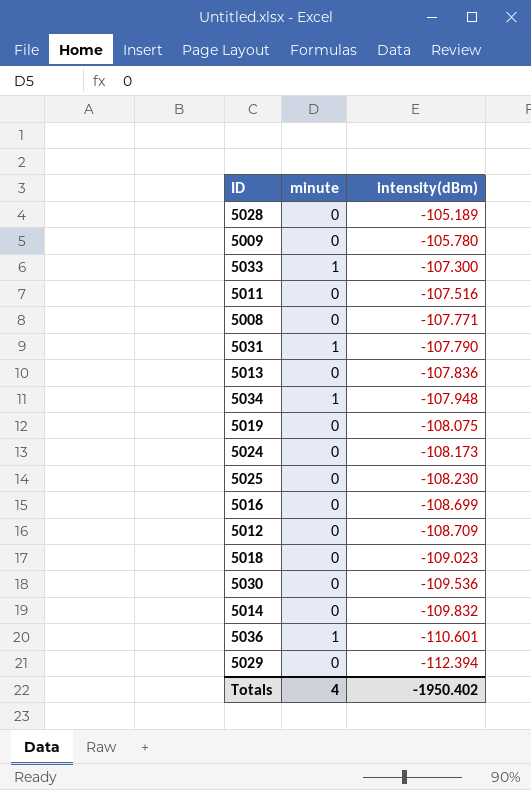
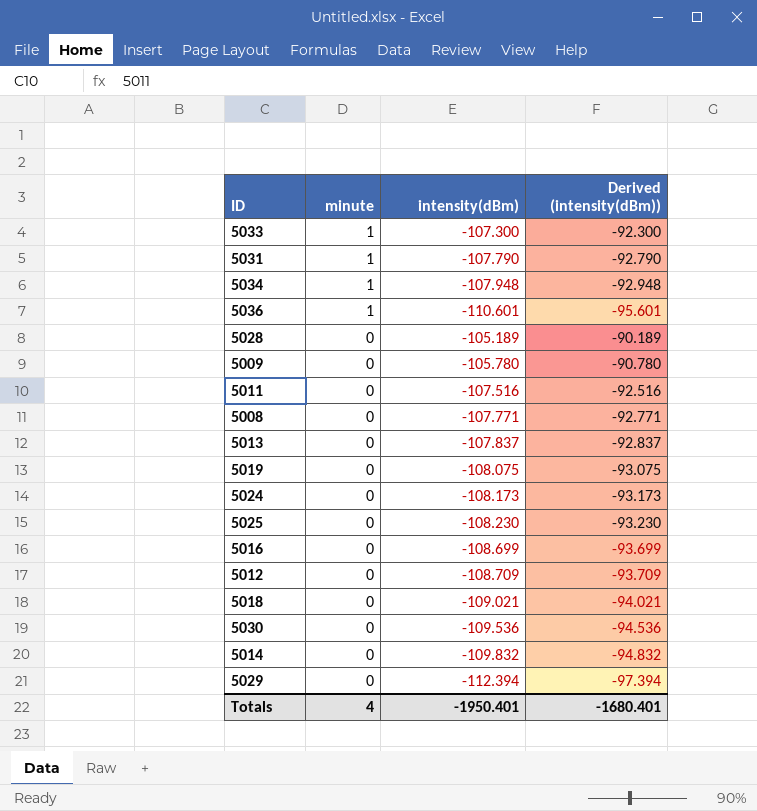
row order: intensity(dBm) descending -> minute descending
column Derived (intensity(dBm)) | formula: none -> [intensity(dBm)] + 15
5013 | intensity(dBm): -107.836 -> -107.837
5018 | intensity(dBm): -109.023 -> -109.021
Totals | intensity(dBm): -1950.402 -> -1950.401

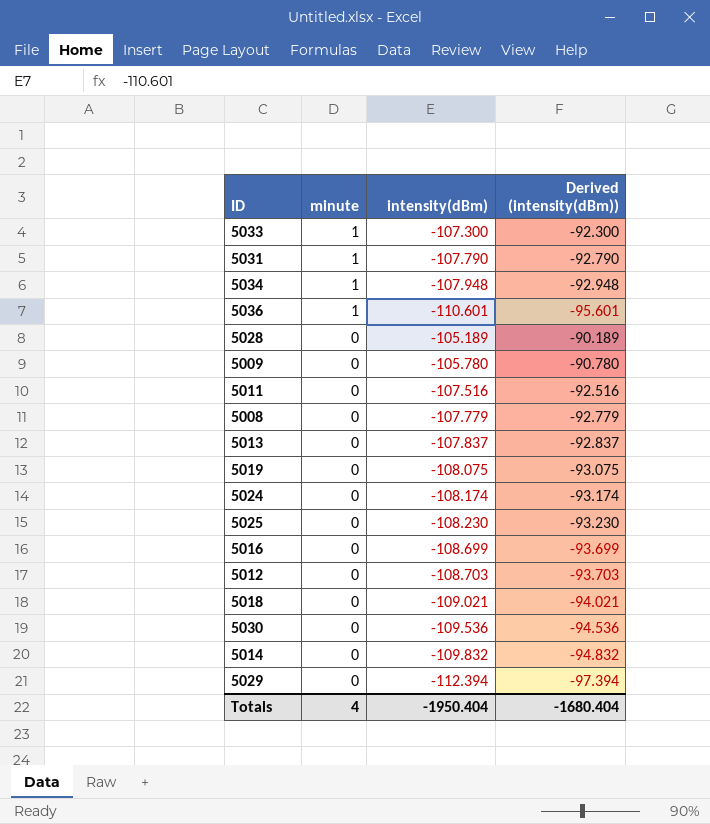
5008 | intensity(dBm): -107.771 -> -107.779
5008 | Derived (intensity(dBm)): -92.771 -> -92.779
5024 | intensity(dBm): -108.173 -> -108.174
5024 | Derived (intensity(dBm)): -93.173 -> -93.174
5012 | intensity(dBm): -108.709 -> -108.703
5012 | Derived (intensity(dBm)): -93.709 -> -93.703
Totals | intensity(dBm): -1950.401 -> -1950.404
Totals | Derived (intensity(dBm)): -1680.401 -> -1680.404

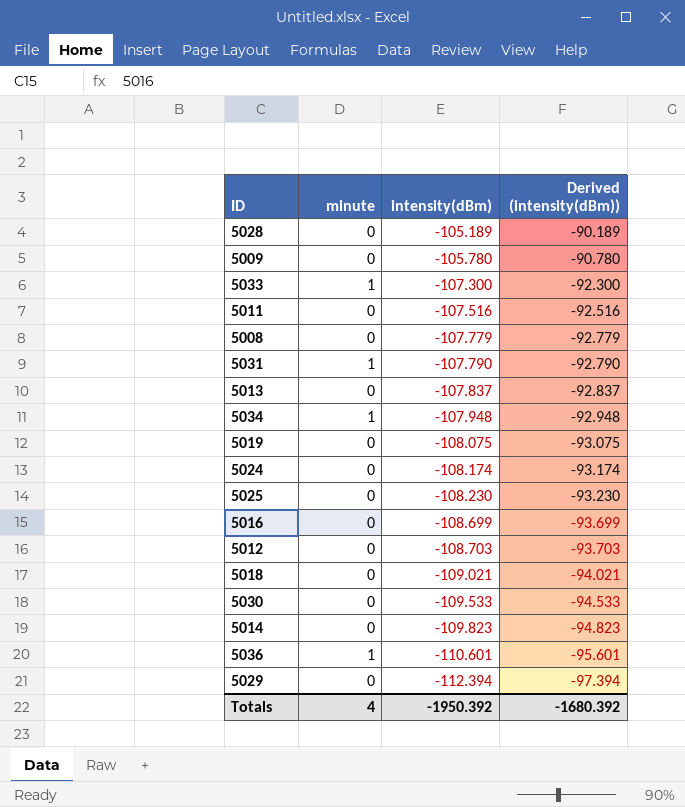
row order: minute descending -> intensity(dBm) descending
5030 | intensity(dBm): -109.536 -> -109.533
5030 | Derived (intensity(dBm)): -94.536 -> -94.533
5014 | intensity(dBm): -109.832 -> -109.823
5014 | Derived (intensity(dBm)): -94.832 -> -94.823
Totals | intensity(dBm): -1950.404 -> -1950.392
Totals | Derived (intensity(dBm)): -1680.404 -> -1680.392

